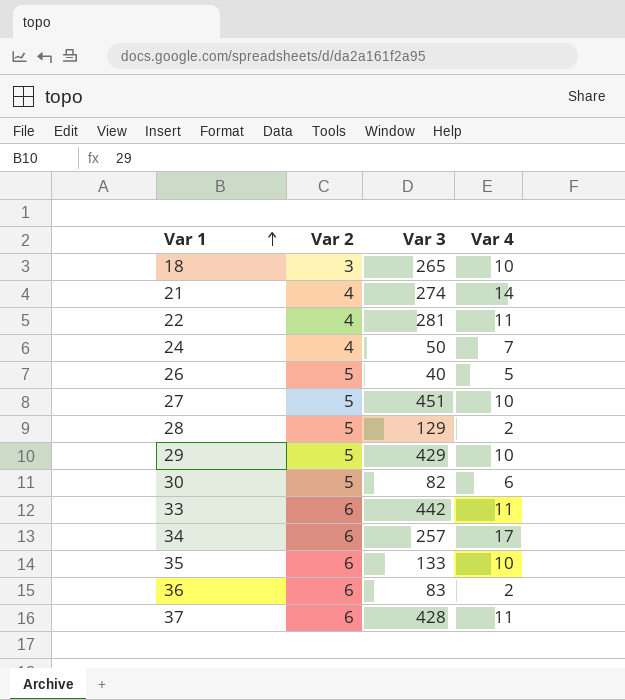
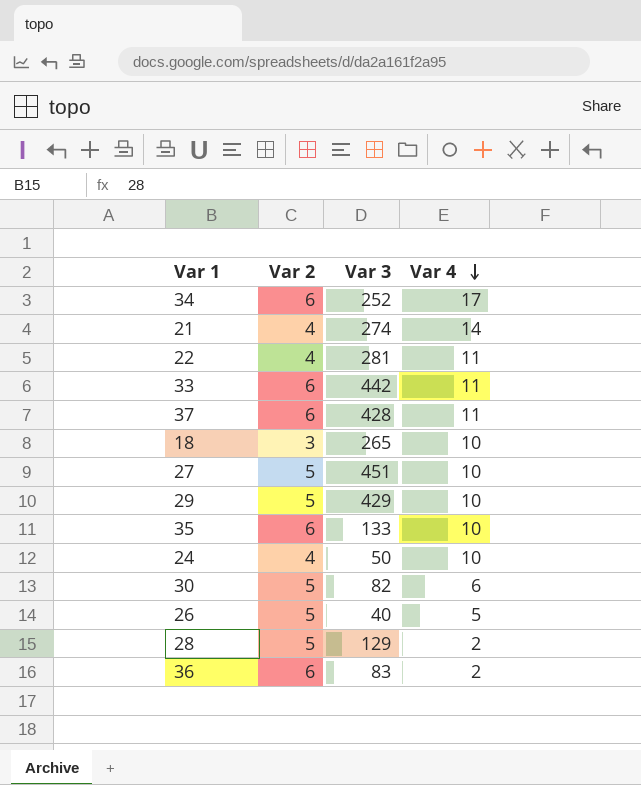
row order: Var 1 ascending -> Var 4 descending
34 | Var 3: 257 -> 252
24 | Var 4: 7 -> 10

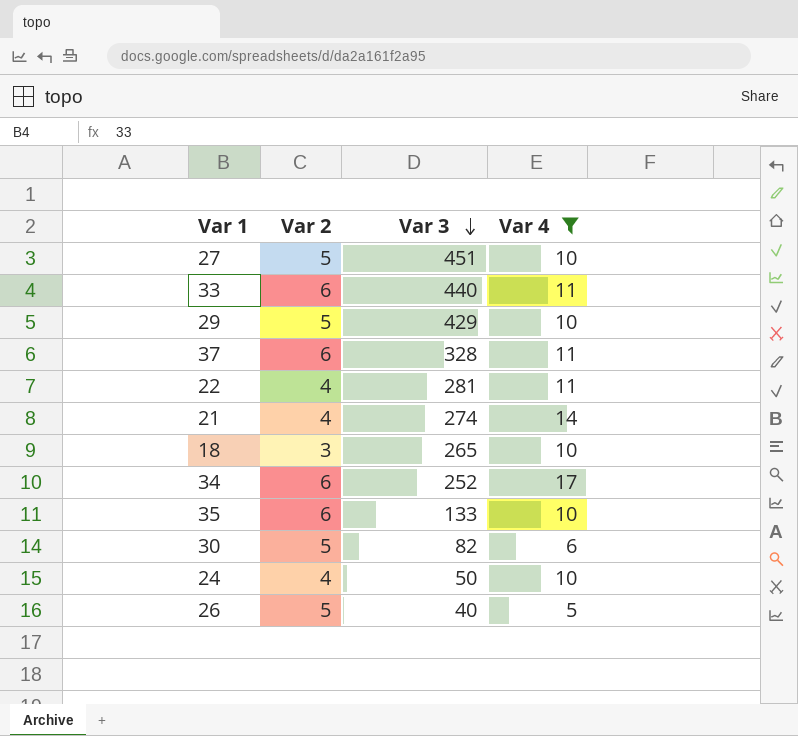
filter: none -> Var 4 != 2
row order: Var 4 descending -> Var 3 descending
33 | Var 3: 442 -> 440
37 | Var 3: 428 -> 328

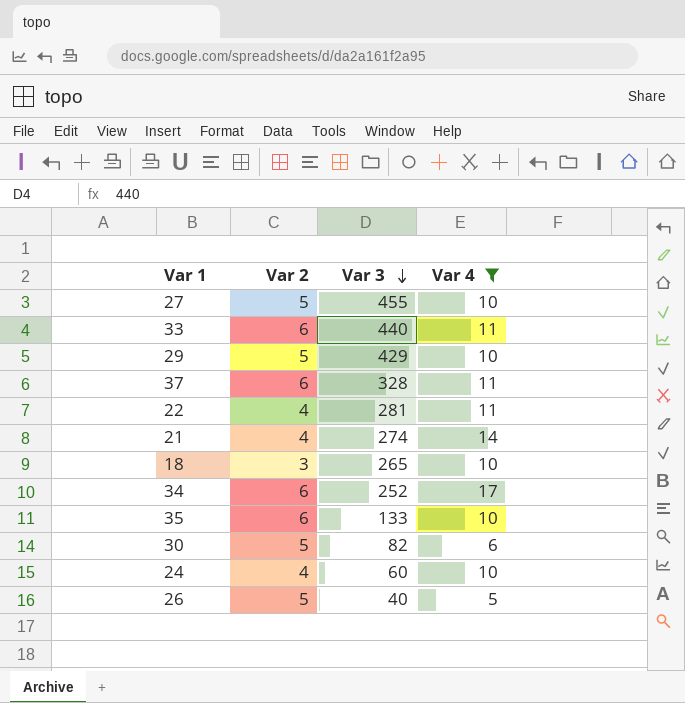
27 | Var 3: 451 -> 455
24 | Var 3: 50 -> 60

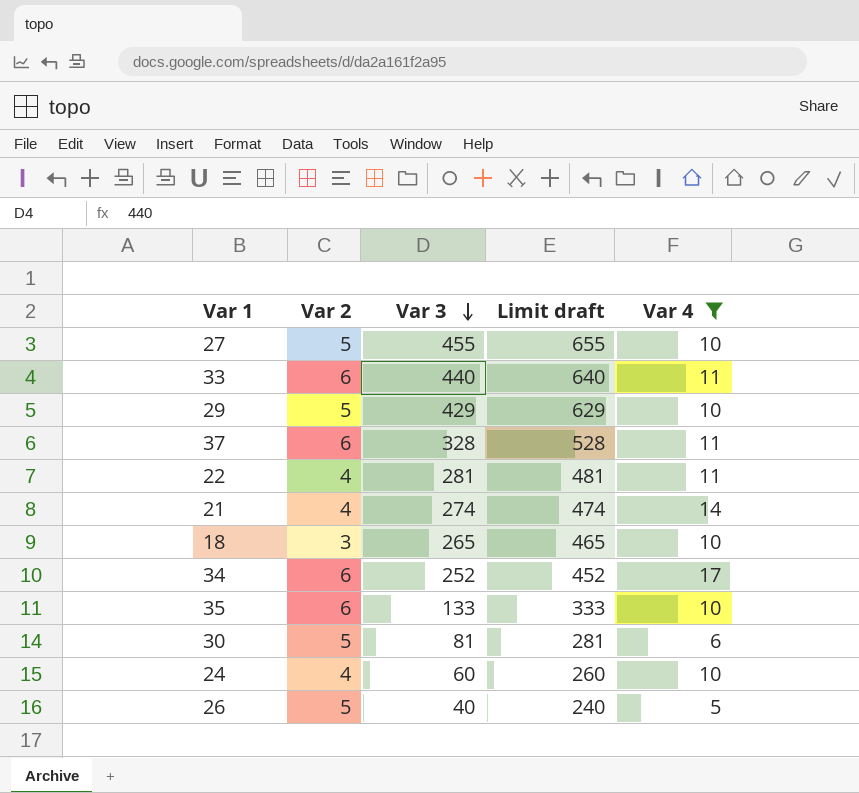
column Limit draft | formula: none -> [Var 3] + 200
30 | Var 3: 82 -> 81

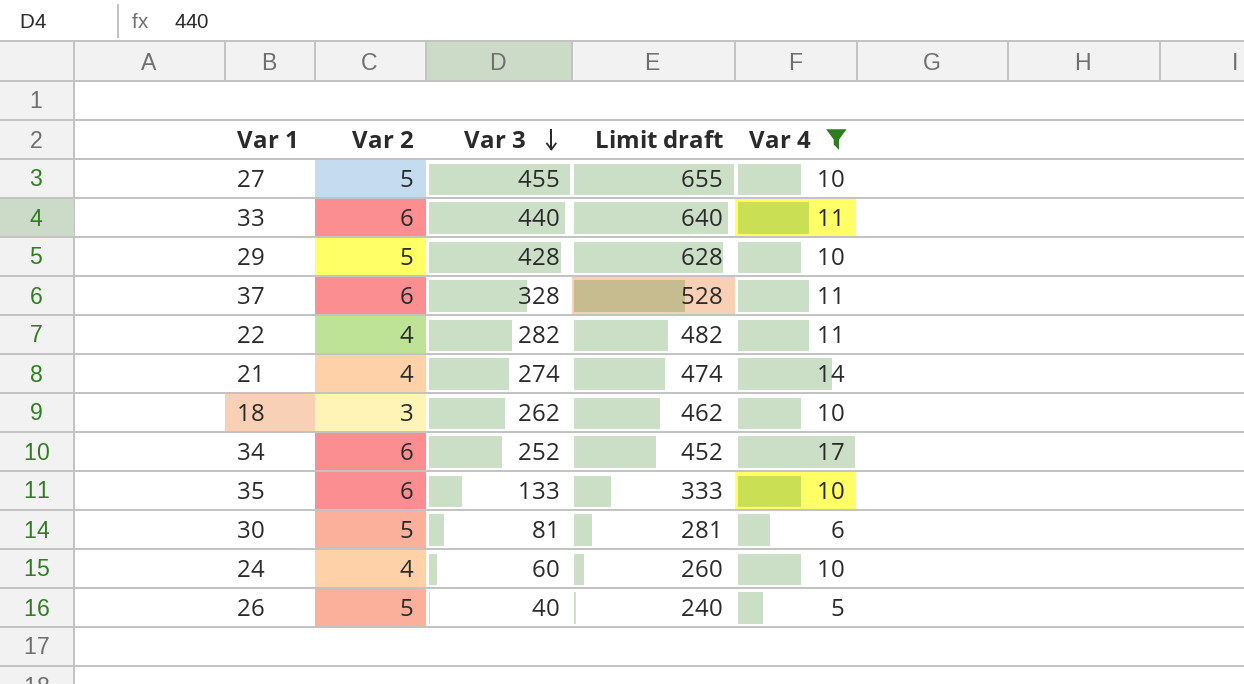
29 | Var 3: 429 -> 428
29 | Limit draft: 629 -> 628
22 | Var 3: 281 -> 282
22 | Limit draft: 481 -> 482
18 | Var 3: 265 -> 262
18 | Limit draft: 465 -> 462

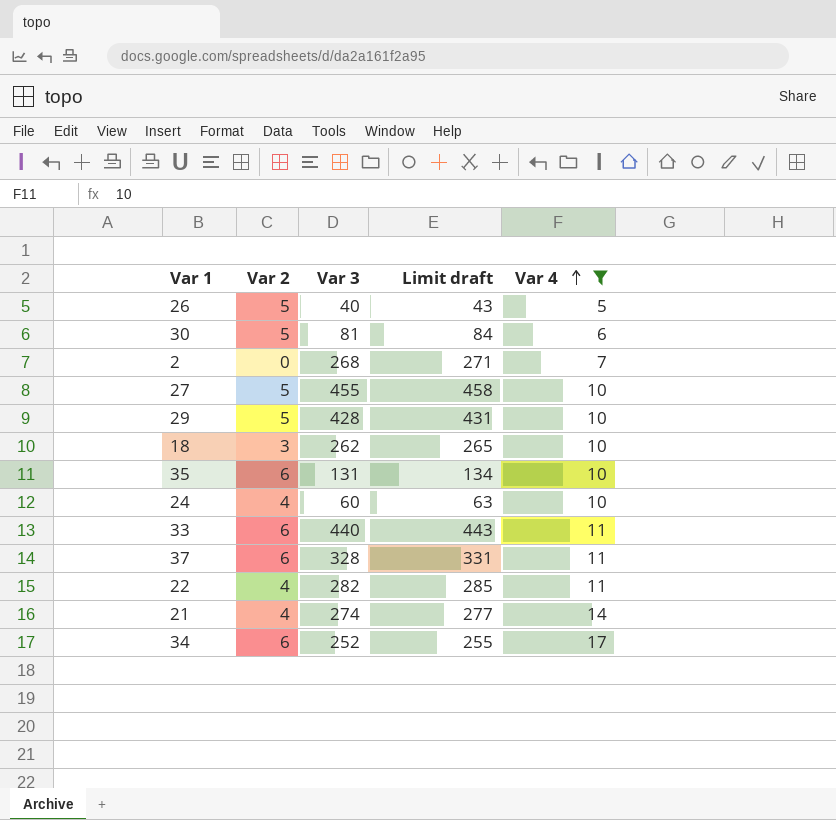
row order: Var 3 descending -> Var 4 ascending
column Limit draft | formula: [Var 3] + 200 -> [Var 3] + 3
row 2: none -> 0 | 268 | 271 | 7
35 | Var 3: 133 -> 131

